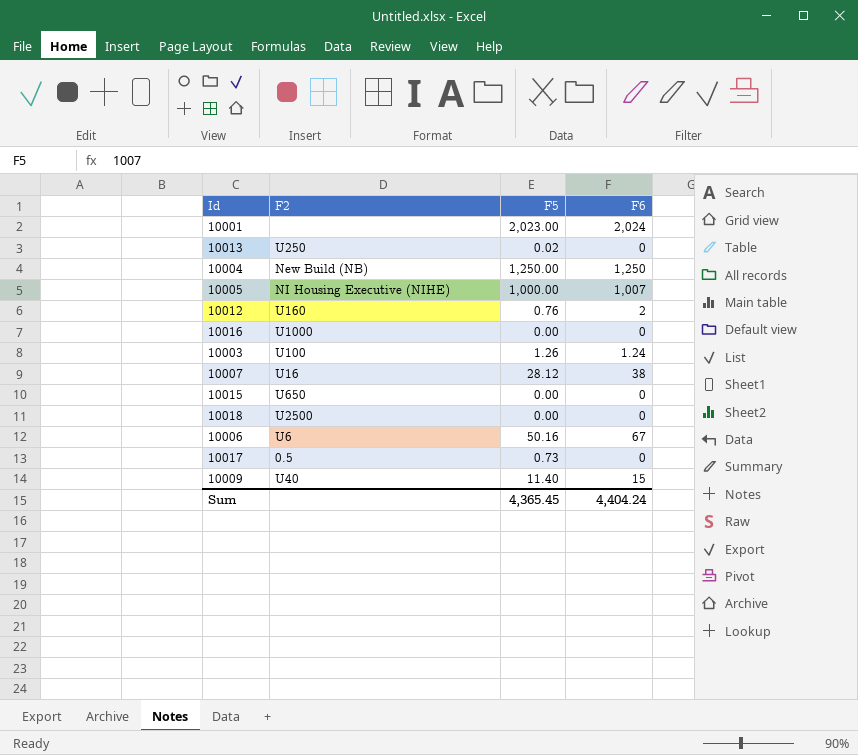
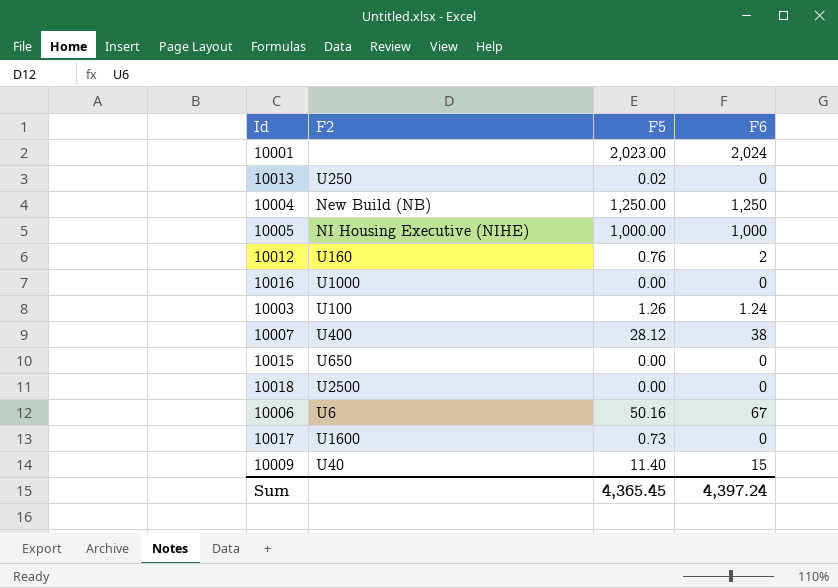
10005 | F6: 1,007 -> 1,000
10007 | F2: U16 -> U400
10017 | F2: 0.5 -> U1600
Sum | F6: 4,404.24 -> 4,397.24

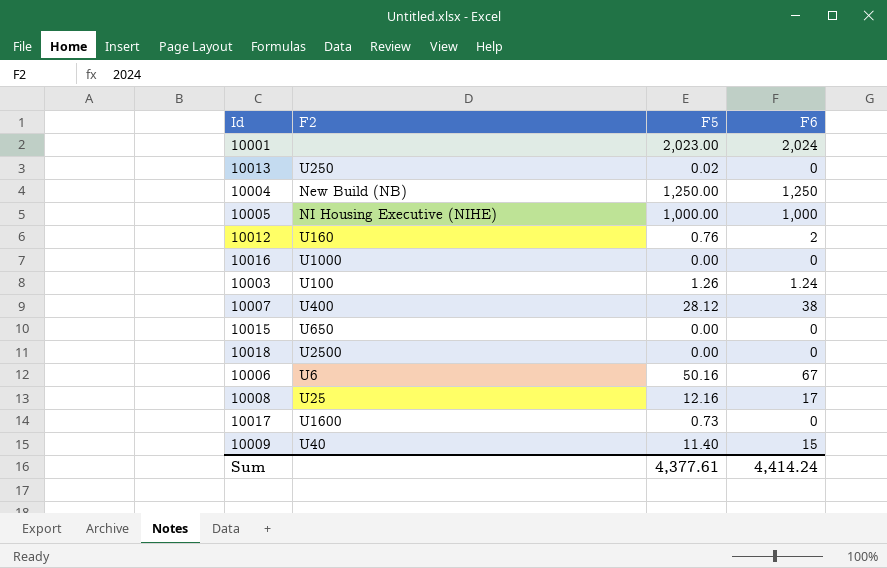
row 10008: none -> U25 | 12.16 | 17
Sum | F5: 4,365.45 -> 4,377.61
Sum | F6: 4,397.24 -> 4,414.24

